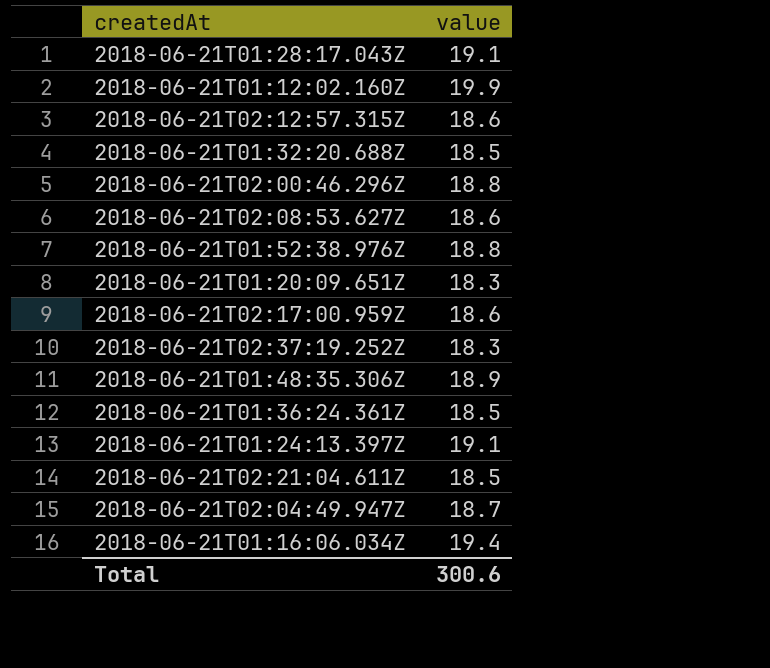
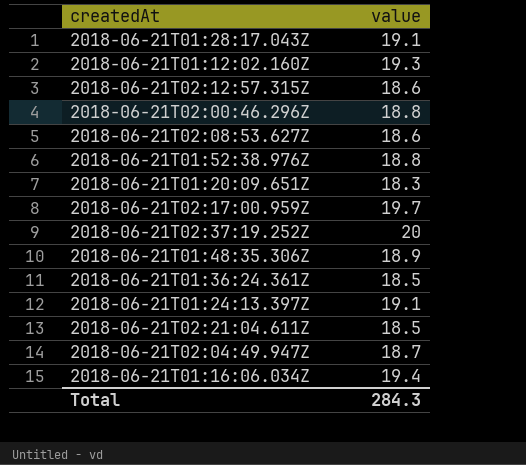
row 2018-06-21T01:32:20.688Z: 18.5 -> none
2018-06-21T01:12:02.160Z | value: 19.9 -> 19.3
2018-06-21T02:17:00.959Z | value: 18.6 -> 19.7
2018-06-21T02:37:19.252Z | value: 18.3 -> 20
Total | value: 300.6 -> 284.3

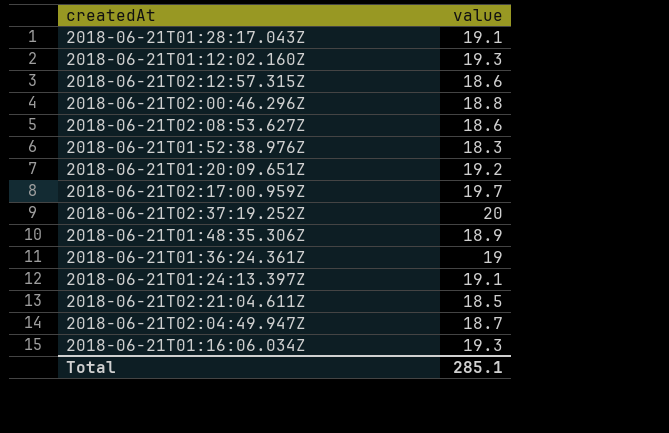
2018-06-21T01:52:38.976Z | value: 18.8 -> 18.3
2018-06-21T01:20:09.651Z | value: 18.3 -> 19.2
2018-06-21T01:36:24.361Z | value: 18.5 -> 19
2018-06-21T01:16:06.034Z | value: 19.4 -> 19.3
Total | value: 284.3 -> 285.1

